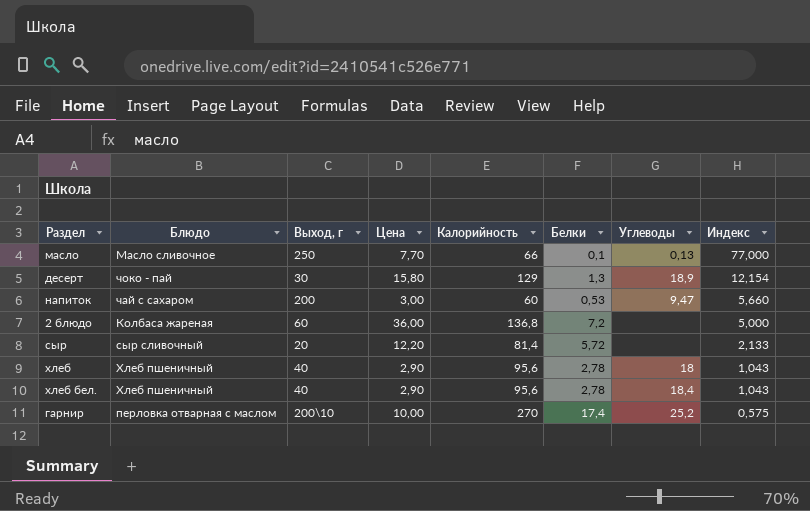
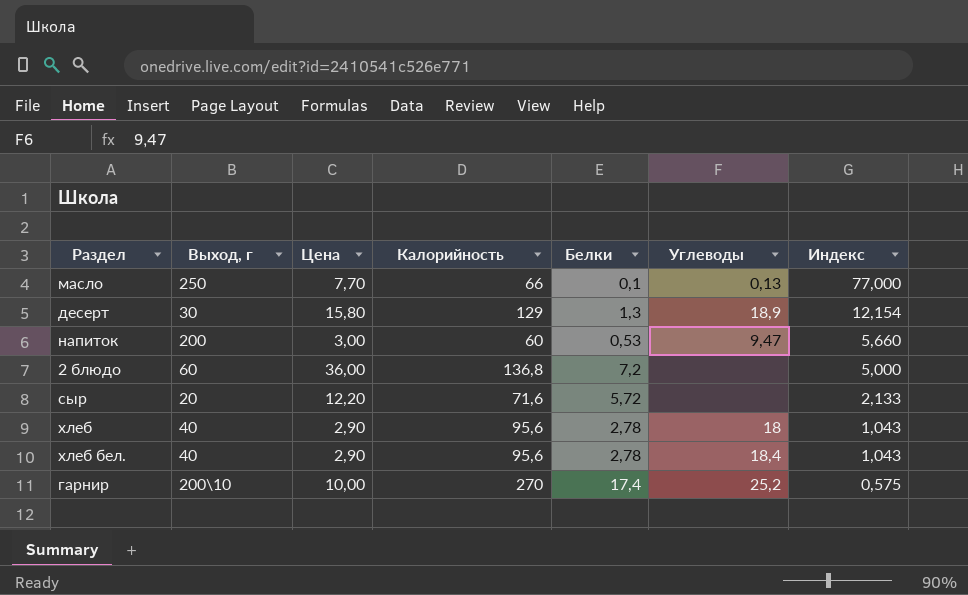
column Блюдо | position: 2 -> none
сыр | Калорийность: 81,4 -> 71,6

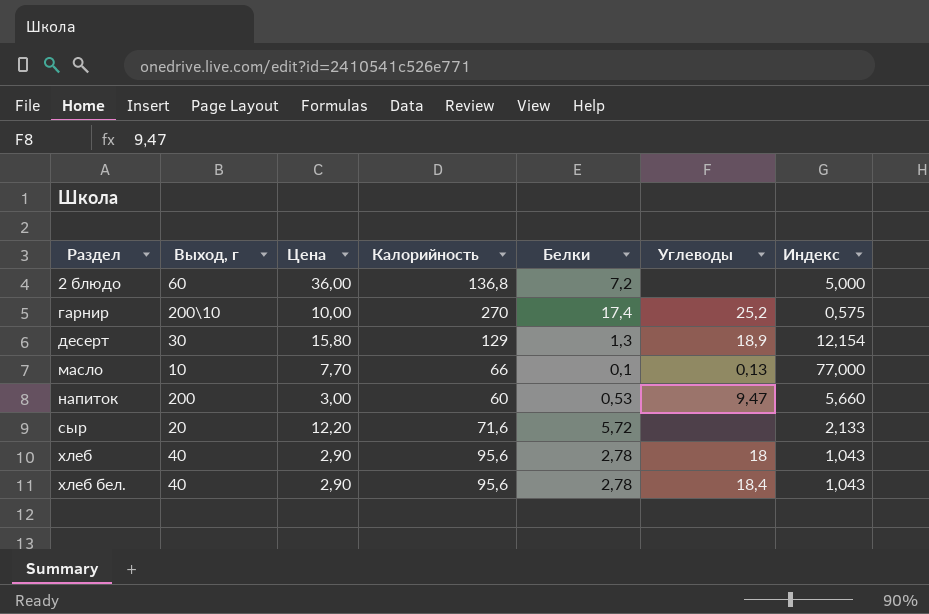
row order: Индекс descending -> Раздел ascending
масло | Выход, г: 250 -> 10

